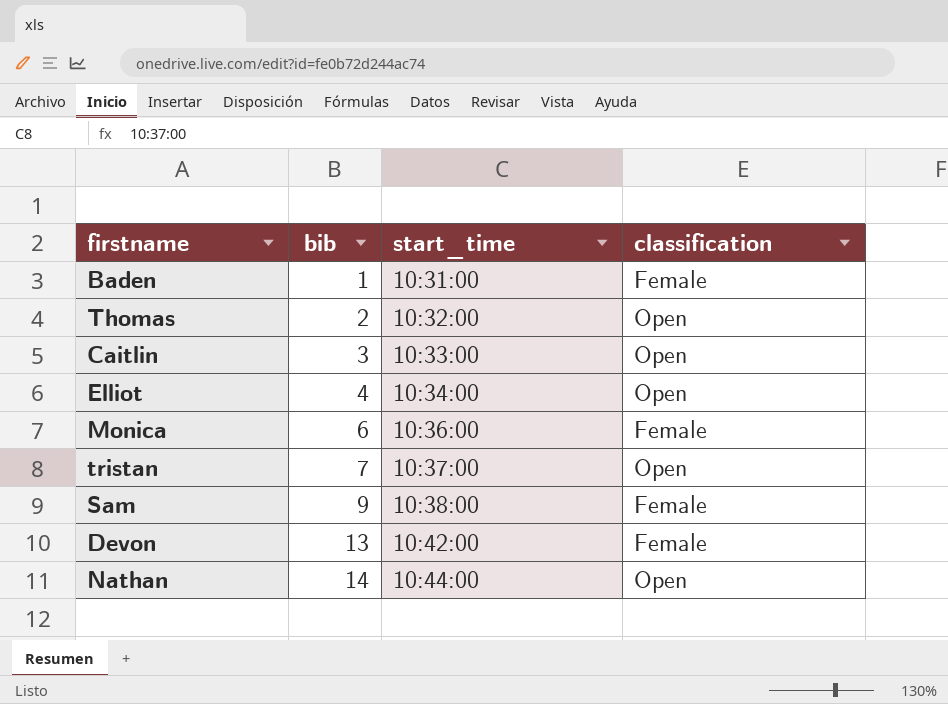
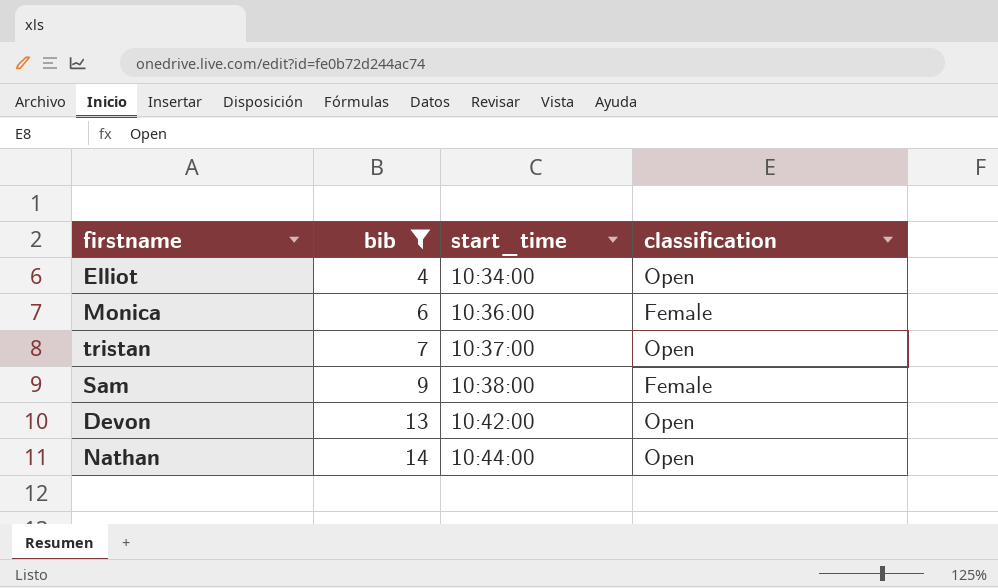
filter: none -> bib >= 4
Devon | classification: Female -> Open

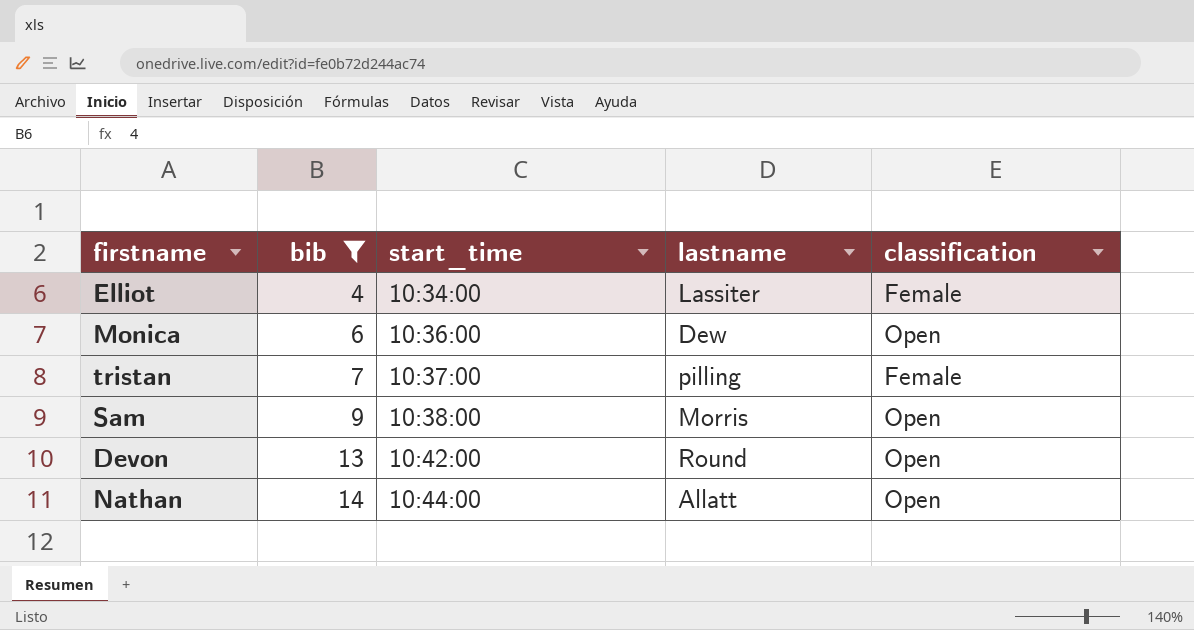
column lastname | position: none -> 4
Elliot | classification: Open -> Female
Monica | classification: Female -> Open
tristan | classification: Open -> Female
Sam | classification: Female -> Open

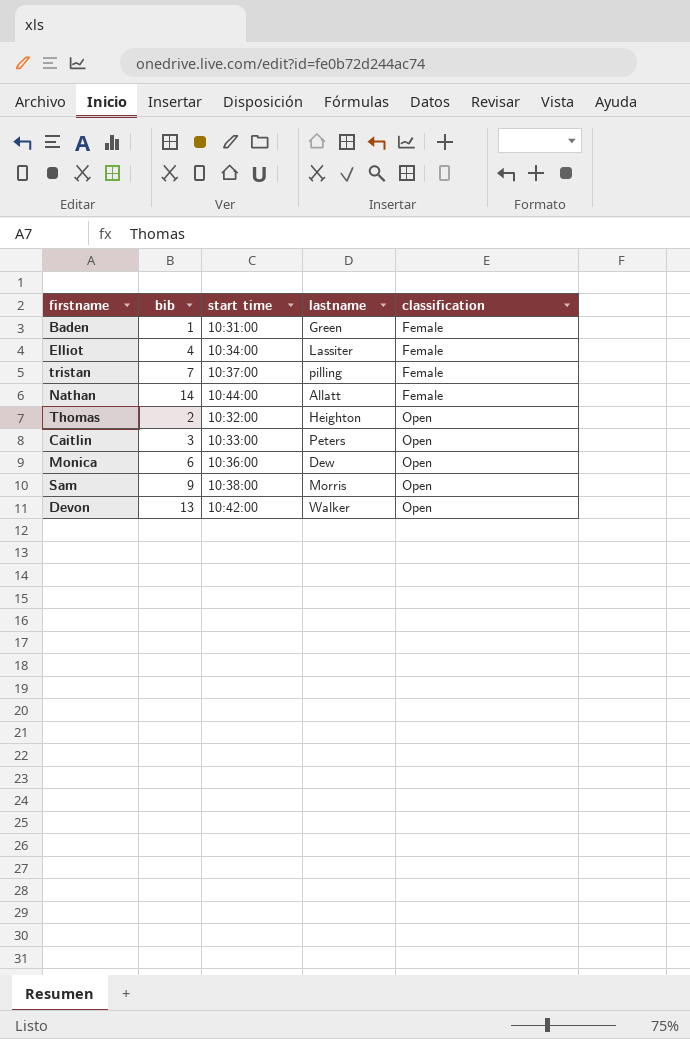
filter: bib >= 4 -> none
row order: bib ascending -> classification ascending
column name: start_time -> start time
Nathan | classification: Open -> Female
Devon | lastname: Round -> Walker

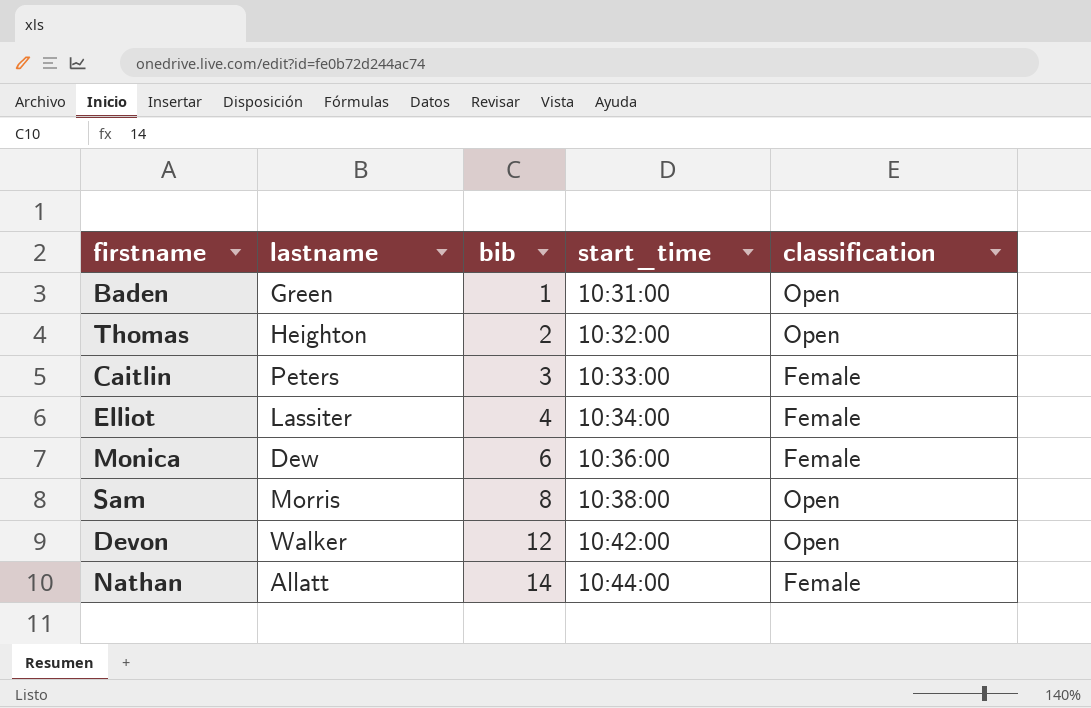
row order: classification ascending -> bib ascending
column lastname | position: 4 -> 2
column name: start time -> start_time
row tristan: 7 | 10:37:00 | pilling | Female -> none
Baden | classification: Female -> Open
Caitlin | classification: Open -> Female
Monica | classification: Open -> Female
Sam | bib: 9 -> 8
Devon | bib: 13 -> 12

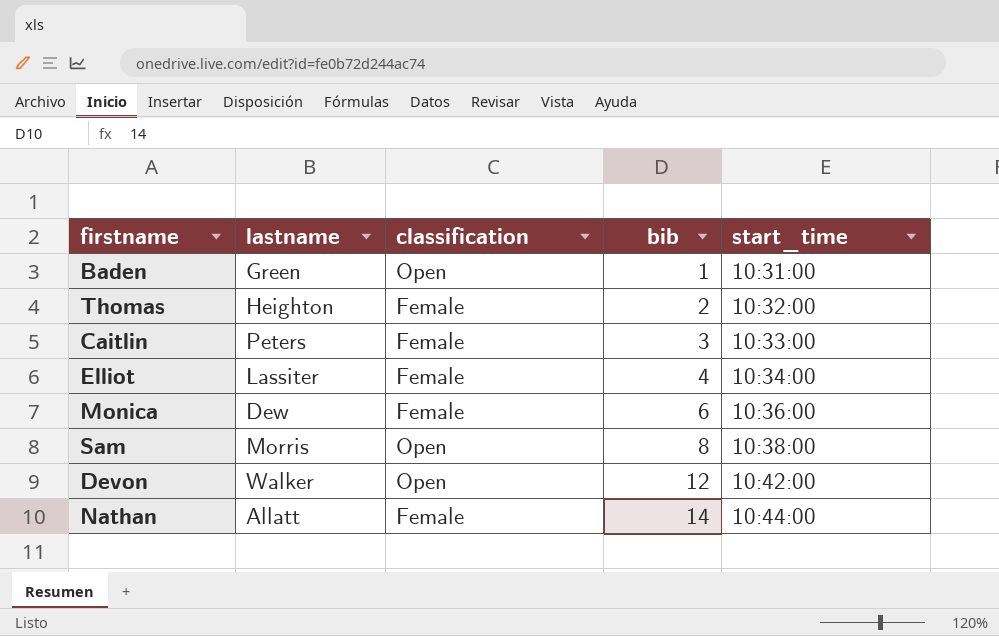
column classification | position: 5 -> 3
Thomas | classification: Open -> Female

